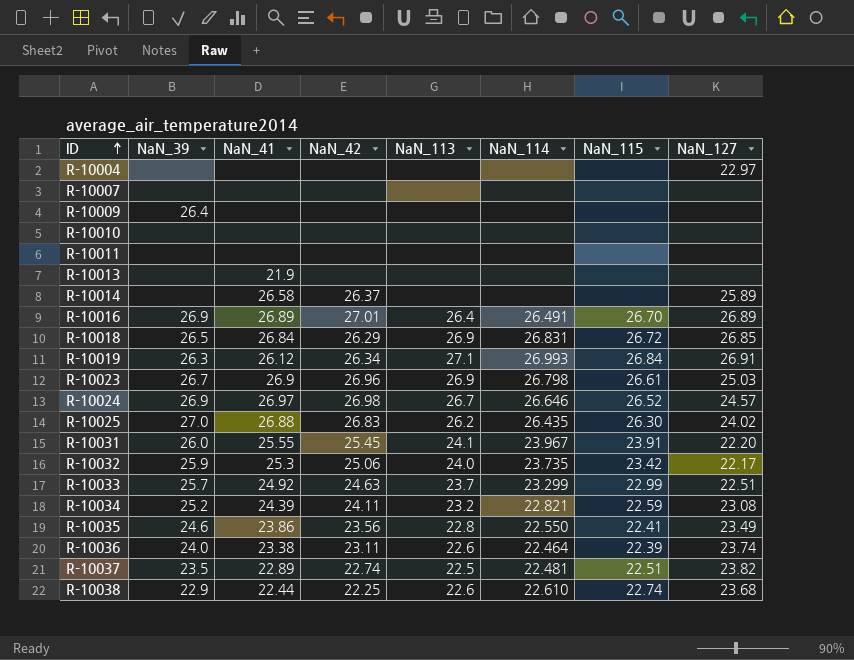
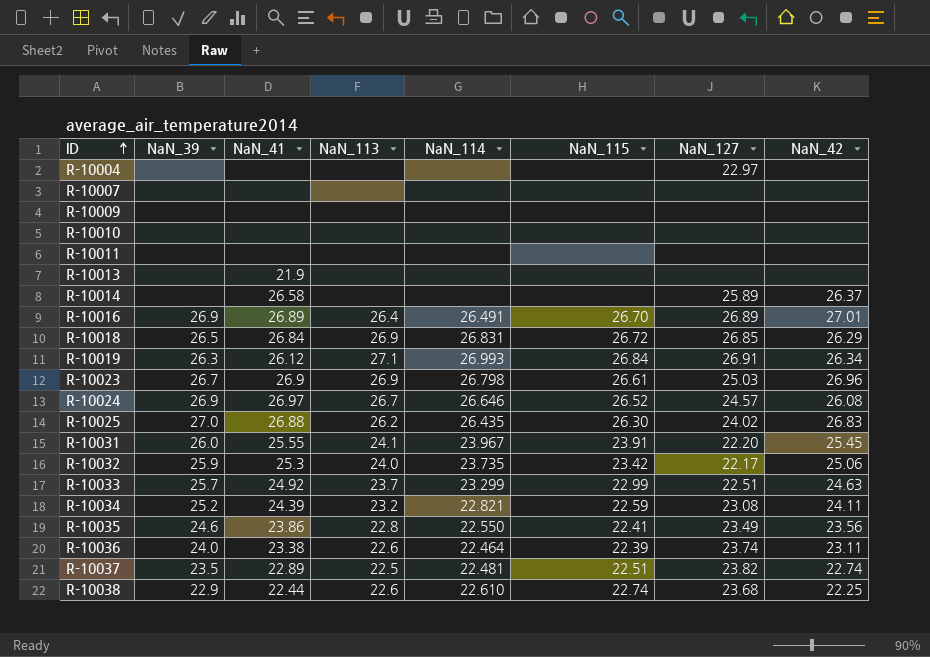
column NaN_42 | position: 4 -> 8
R-10009 | NaN_39: 26.4 -> none
R-10024 | NaN_42: 26.98 -> 26.08

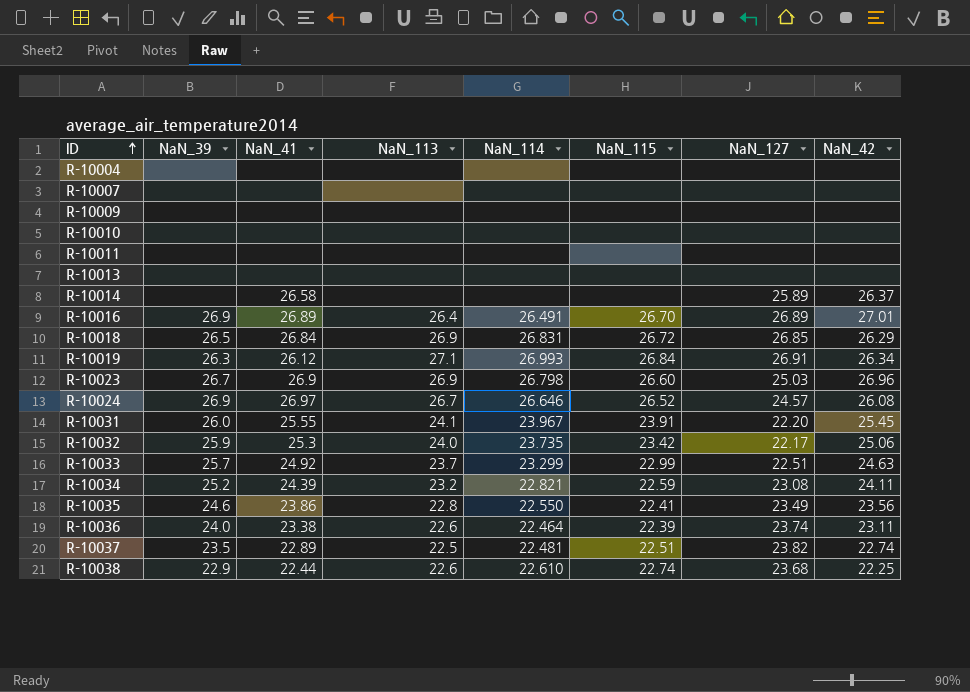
row R-10025: 27.0 | 26.88 | 26.2 | 26.435 | 26.30 | 24.02 | 26.83 -> none
R-10004 | NaN_127: 22.97 -> none
R-10013 | NaN_41: 21.9 -> none
R-10023 | NaN_115: 26.61 -> 26.60

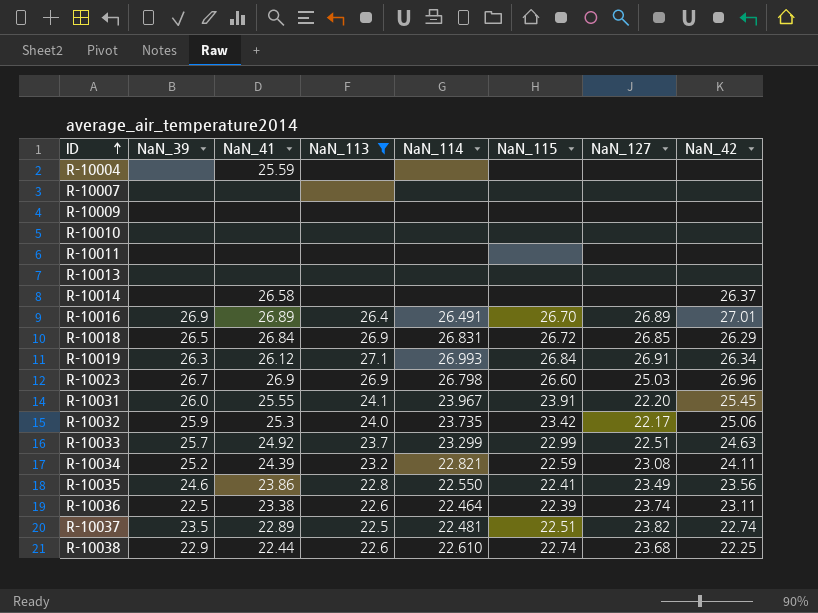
filter: none -> NaN_113 != 26.7
R-10004 | NaN_41: none -> 25.59
R-10014 | NaN_127: 25.89 -> none
R-10036 | NaN_39: 24.0 -> 22.5

